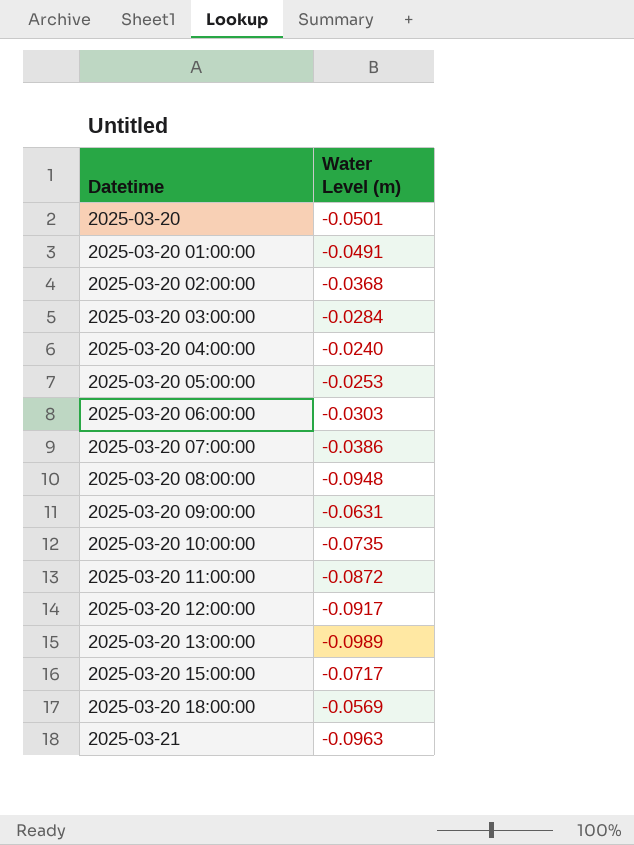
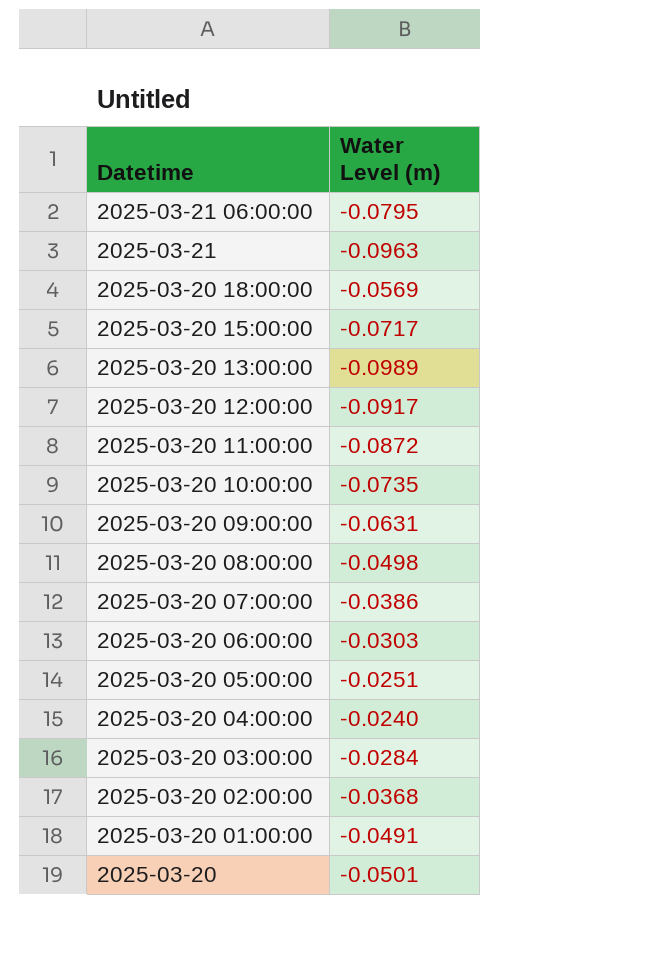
row order: Datetime ascending -> Datetime descending
row 2025-03-21 06:00:00: none -> -0.0795
2025-03-20 08:00:00 | Water Level (m): -0.0948 -> -0.0498
2025-03-20 05:00:00 | Water Level (m): -0.0253 -> -0.0251

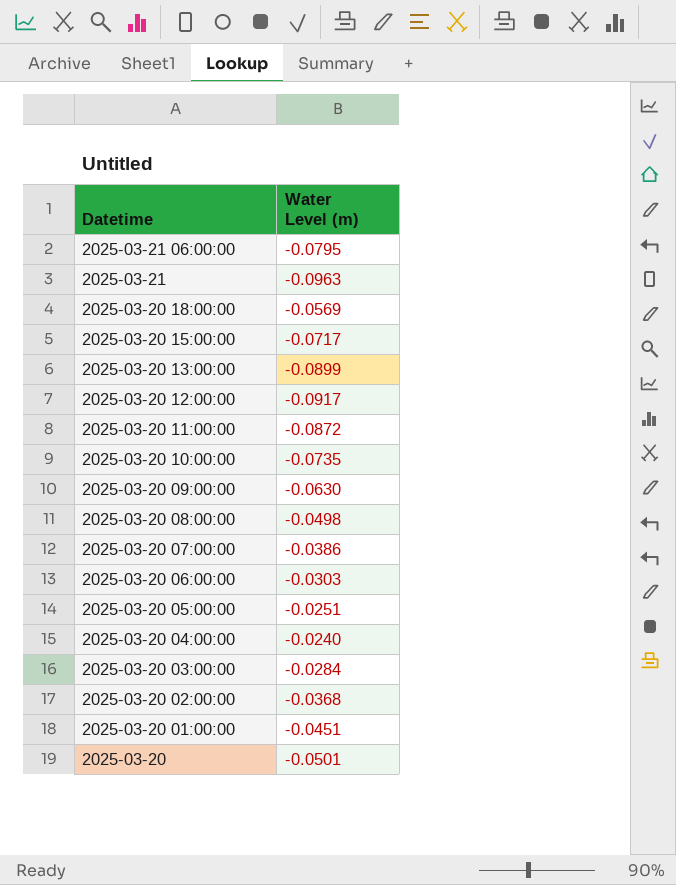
2025-03-20 13:00:00 | Water Level (m): -0.0989 -> -0.0899
2025-03-20 09:00:00 | Water Level (m): -0.0631 -> -0.0630
2025-03-20 01:00:00 | Water Level (m): -0.0491 -> -0.0451

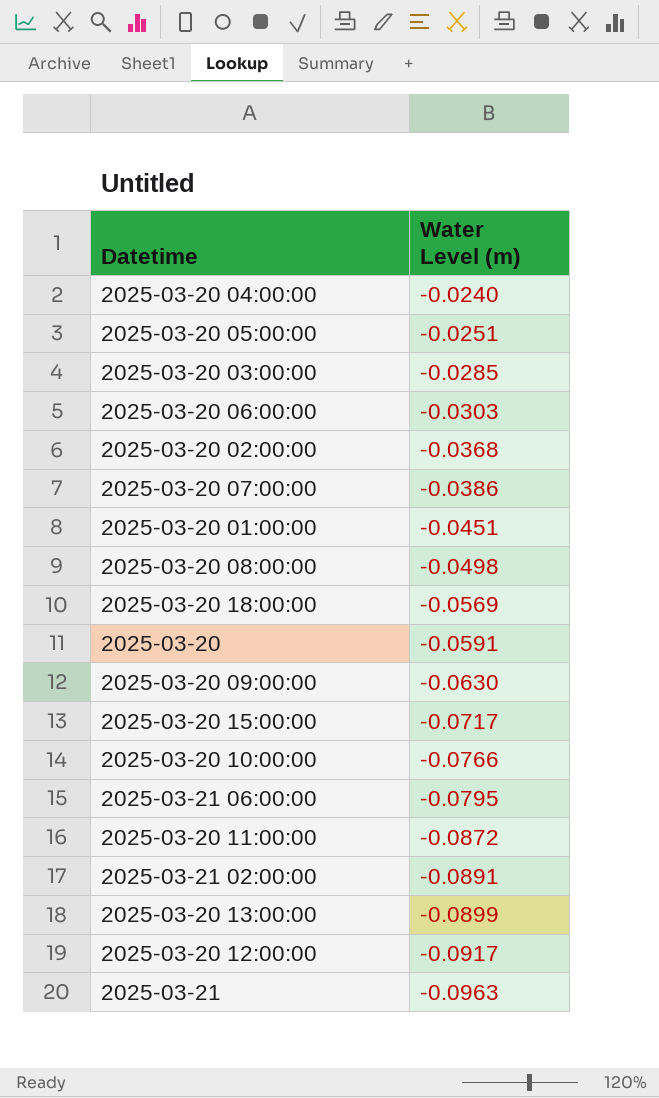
row order: Datetime descending -> Water Level (m) descending
2025-03-20 03:00:00 | Water Level (m): -0.0284 -> -0.0285
2025-03-20 | Water Level (m): -0.0501 -> -0.0591
2025-03-20 10:00:00 | Water Level (m): -0.0735 -> -0.0766
row 2025-03-21 02:00:00: none -> -0.0891

